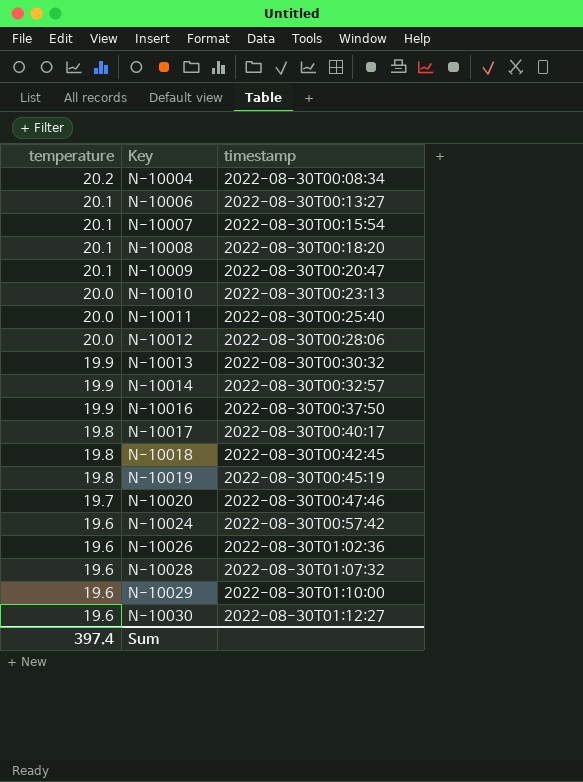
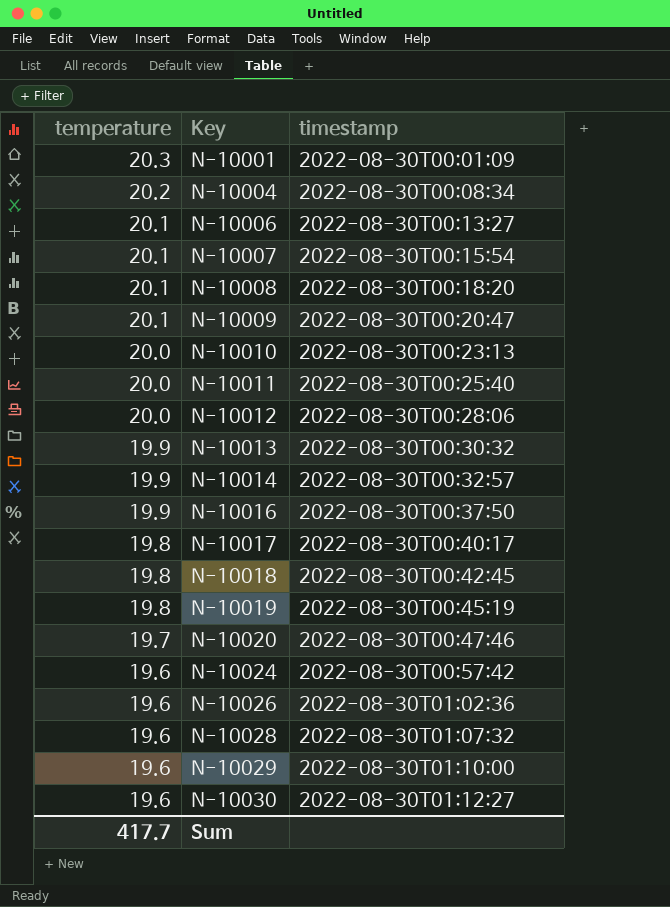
row N-10001: none -> 20.3 | 2022-08-30T00:01:09
Sum | temperature: 397.4 -> 417.7

